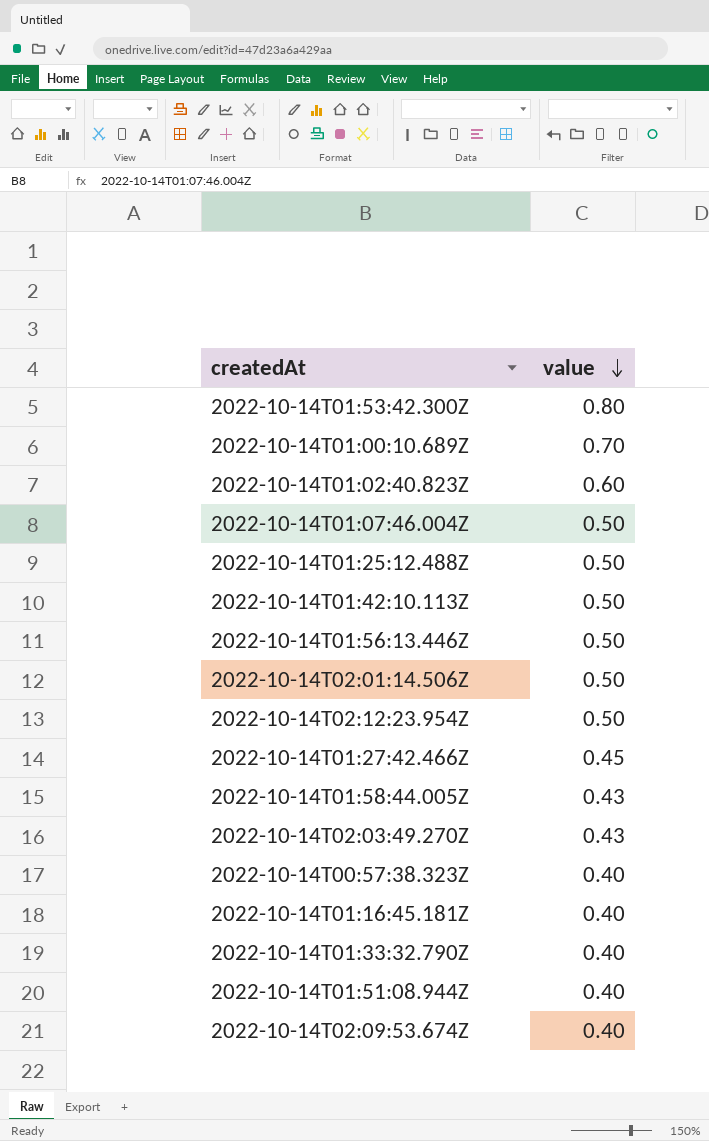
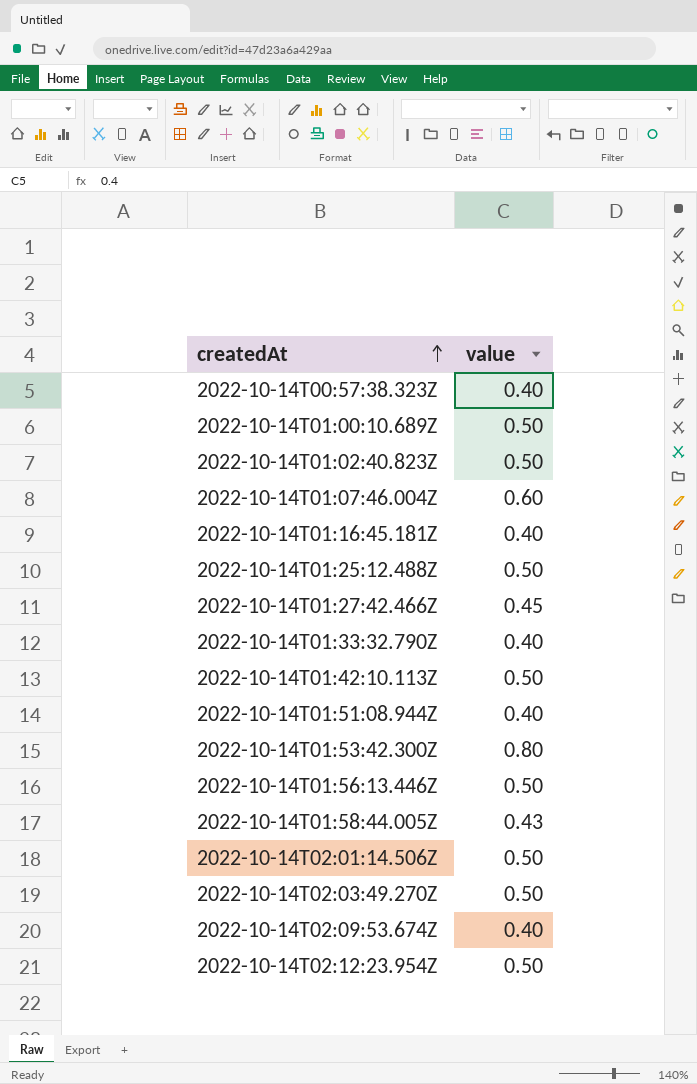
row order: value descending -> createdAt ascending
2022-10-14T01:00:10.689Z | value: 0.70 -> 0.50
2022-10-14T01:02:40.823Z | value: 0.60 -> 0.50
2022-10-14T01:07:46.004Z | value: 0.50 -> 0.60
2022-10-14T02:03:49.270Z | value: 0.43 -> 0.50

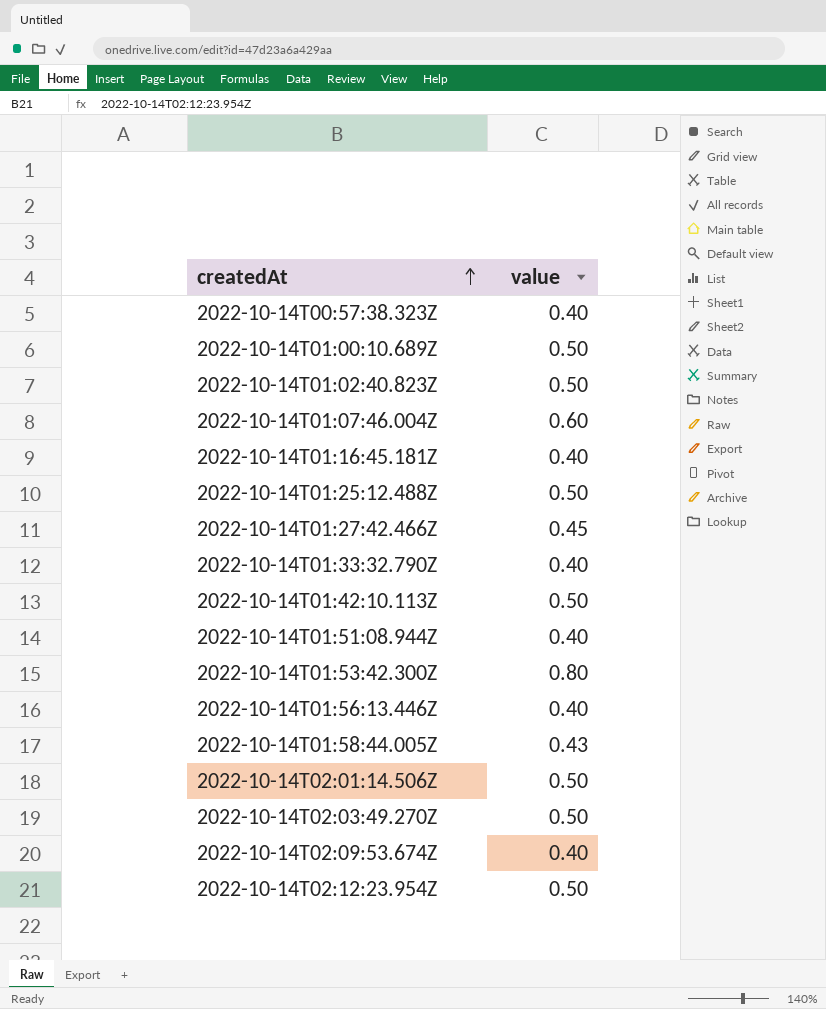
2022-10-14T01:56:13.446Z | value: 0.50 -> 0.40

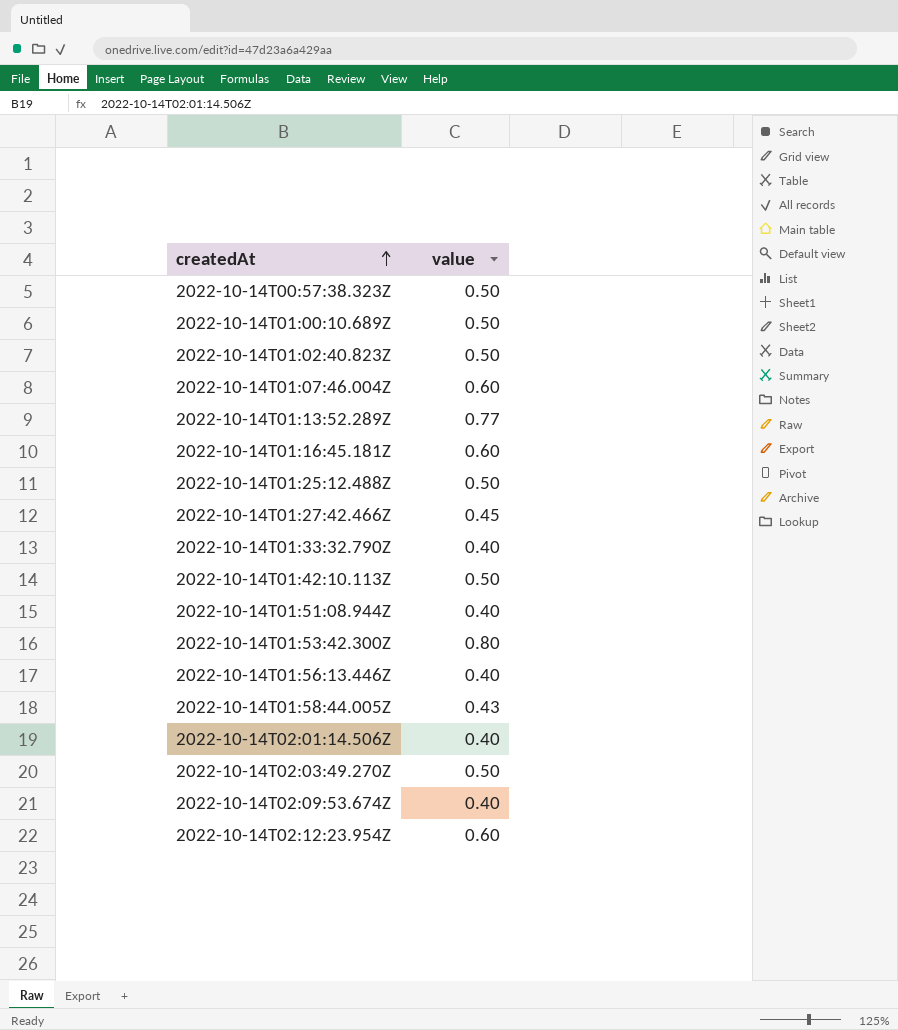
2022-10-14T00:57:38.323Z | value: 0.40 -> 0.50
row 2022-10-14T01:13:52.289Z: none -> 0.77
2022-10-14T01:16:45.181Z | value: 0.40 -> 0.60
2022-10-14T02:01:14.506Z | value: 0.50 -> 0.40
2022-10-14T02:12:23.954Z | value: 0.50 -> 0.60

